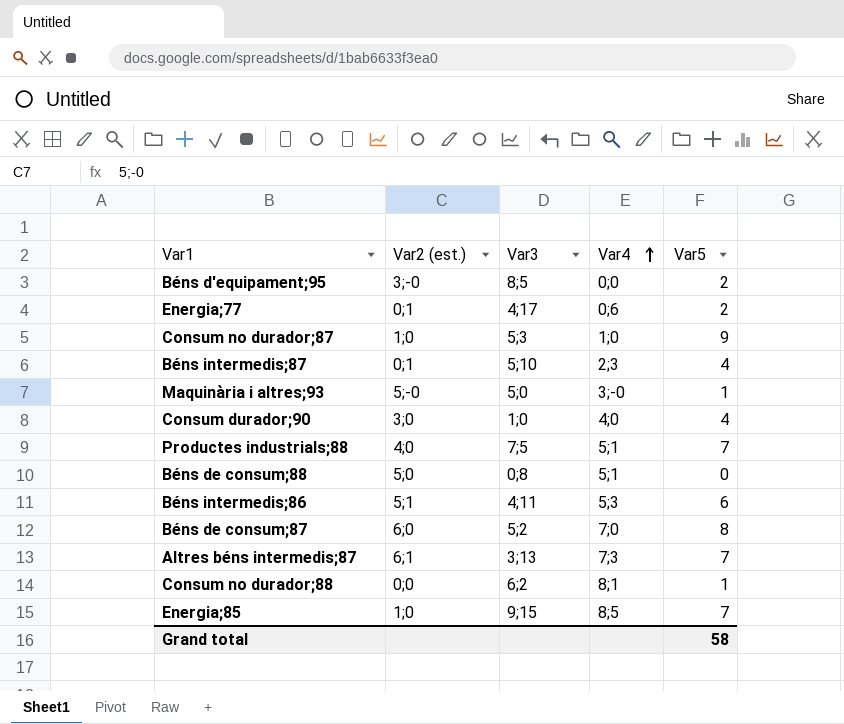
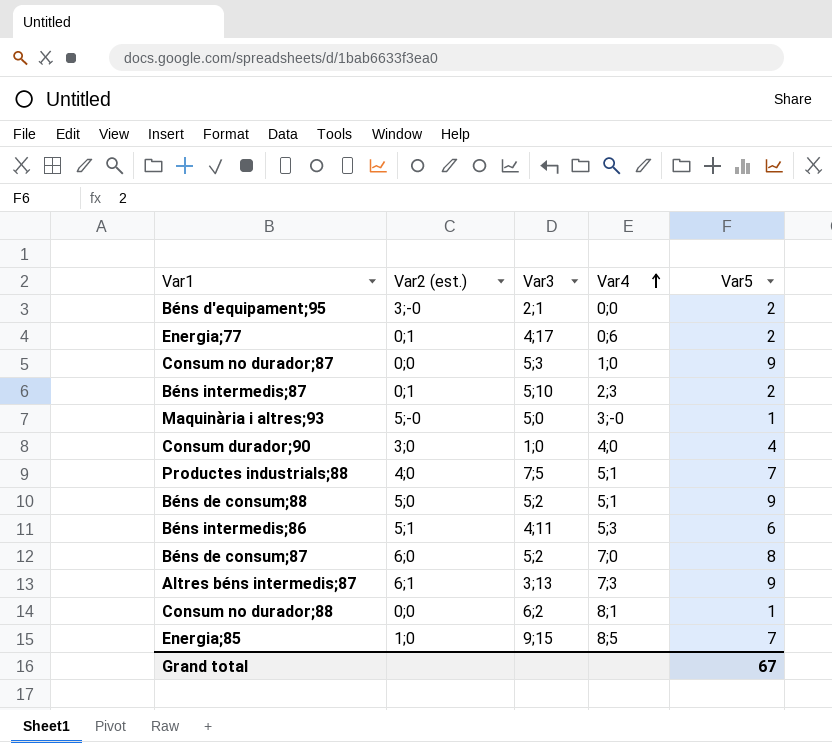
Béns d'equipament;95 | Var3: 8;5 -> 2;1
Consum no durador;87 | Var2 (est.): 1;0 -> 0;0
Béns intermedis;87 | Var5: 4 -> 2
Béns de consum;88 | Var3: 0;8 -> 5;2
Béns de consum;88 | Var5: 0 -> 9
Altres béns intermedis;87 | Var5: 7 -> 9
Grand total | Var5: 58 -> 67

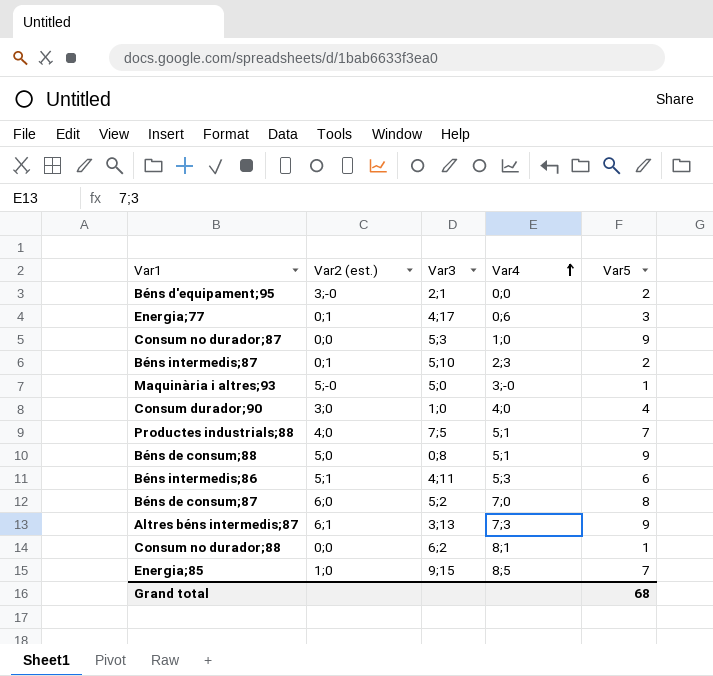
Energia;77 | Var5: 2 -> 3
Béns de consum;88 | Var3: 5;2 -> 0;8
Grand total | Var5: 67 -> 68

